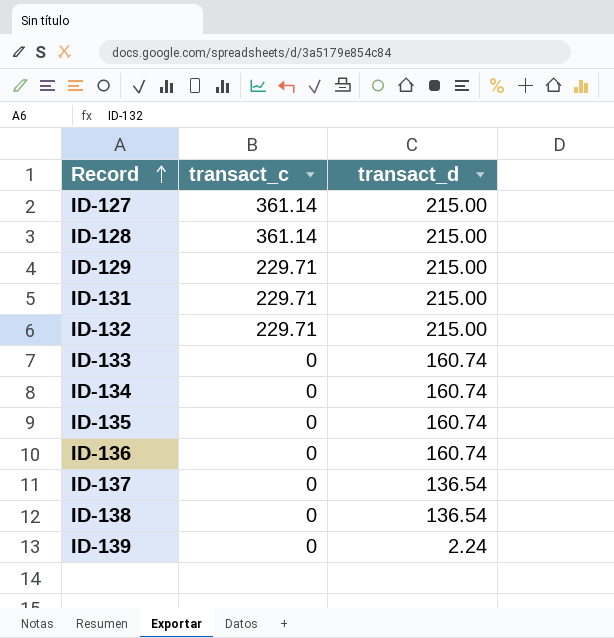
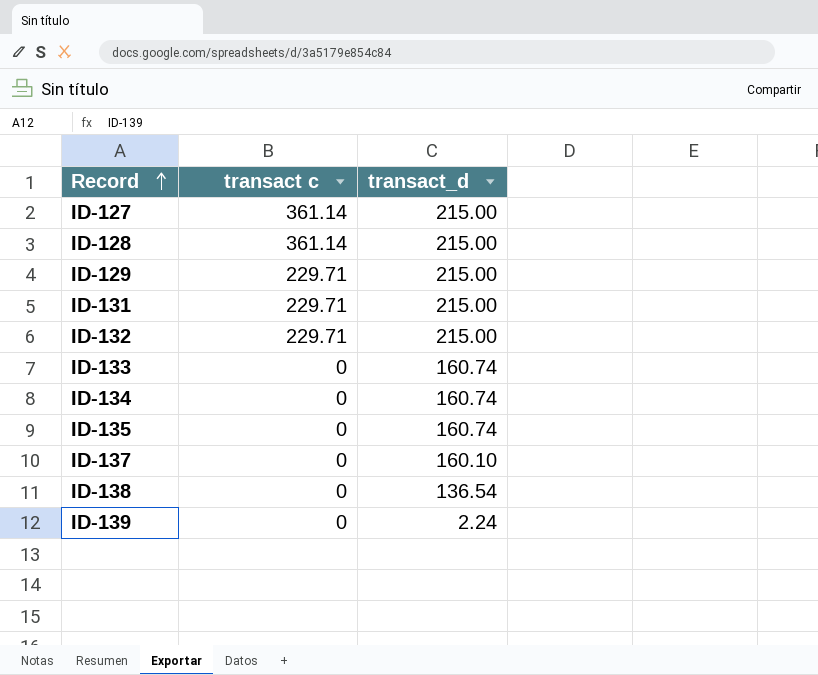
column name: transact_c -> transact c
row ID-136: 0 | 160.74 -> none
ID-137 | transact_d: 136.54 -> 160.10

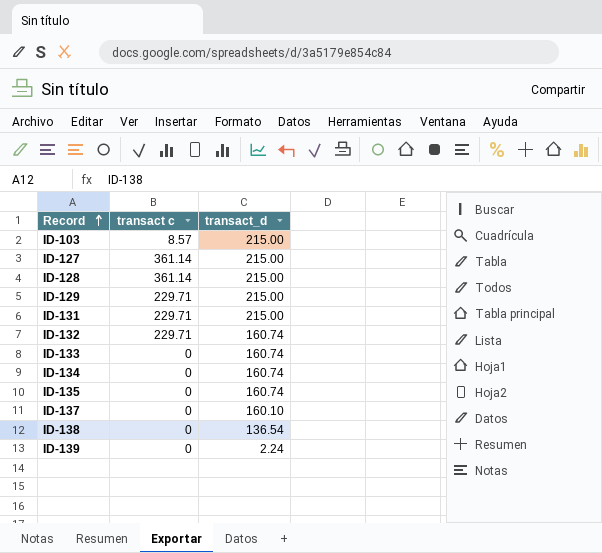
row ID-103: none -> 8.57 | 215.00
ID-132 | transact_d: 215.00 -> 160.74

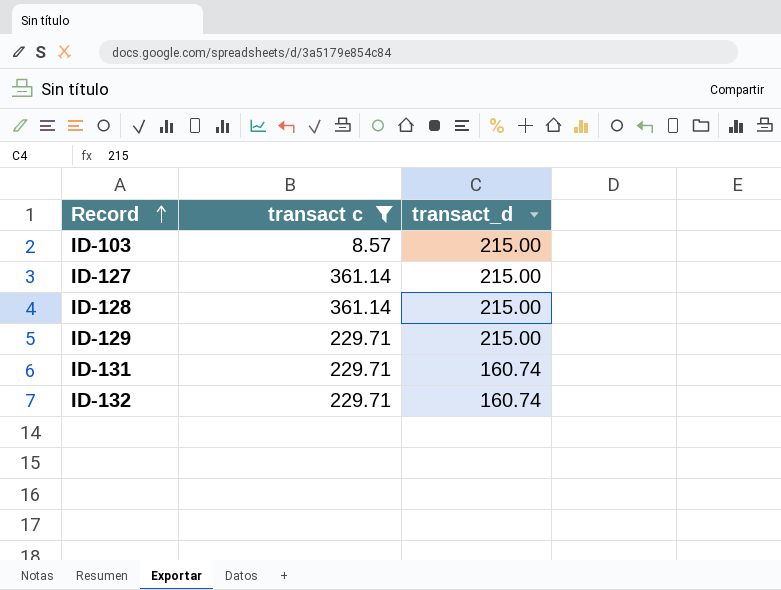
filter: none -> transact c != 0
ID-131 | transact_d: 215.00 -> 160.74

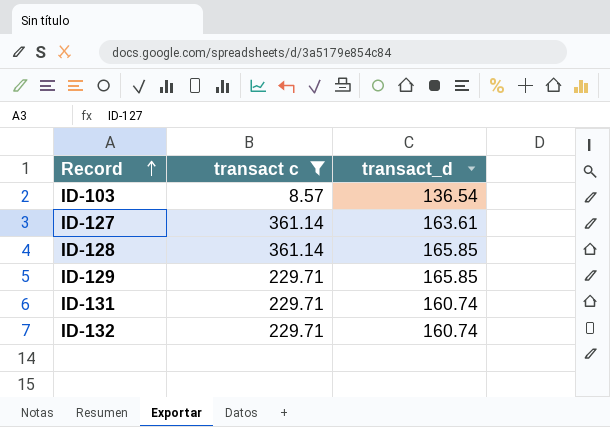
ID-103 | transact_d: 215.00 -> 136.54
ID-127 | transact_d: 215.00 -> 163.61
ID-128 | transact_d: 215.00 -> 165.85
ID-129 | transact_d: 215.00 -> 165.85

